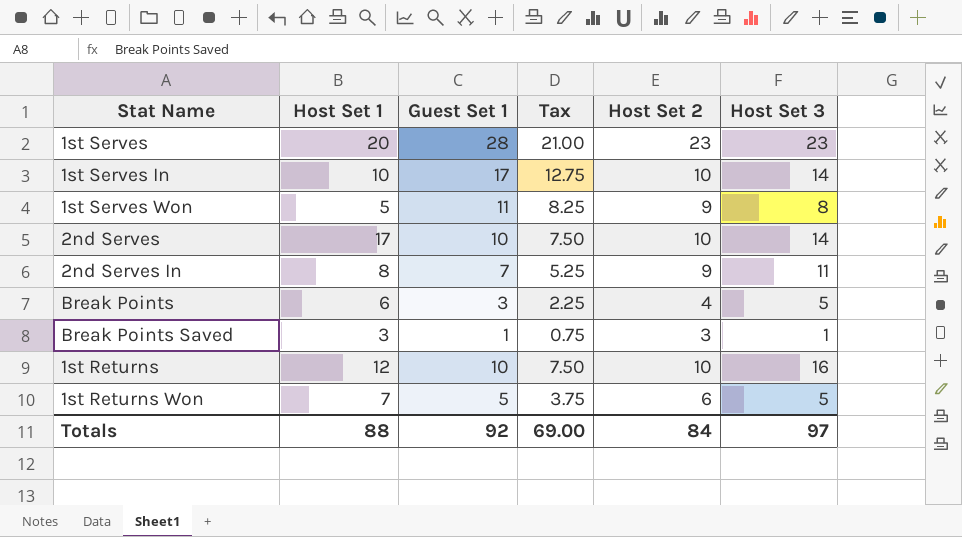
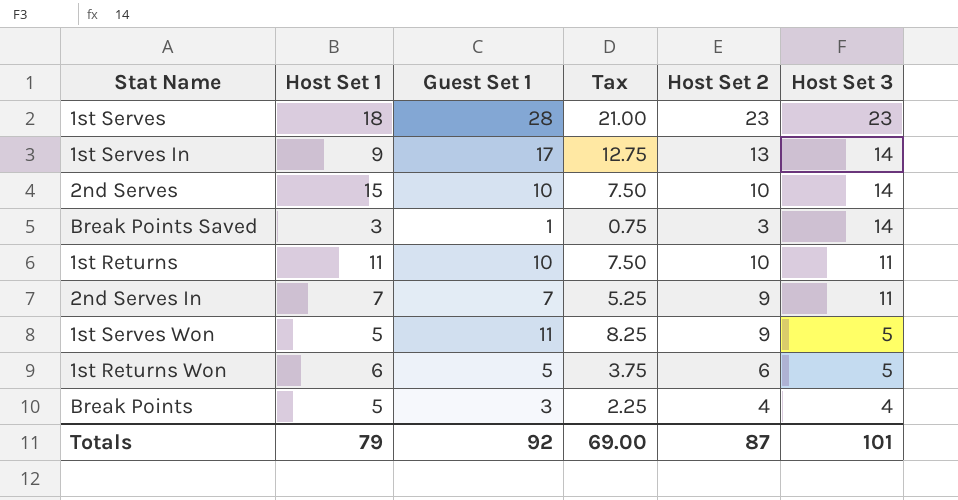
row order: none -> Host Set 3 descending
1st Serves | Host Set 1: 20 -> 18
1st Serves In | Host Set 1: 10 -> 9
1st Serves In | Host Set 2: 10 -> 13
2nd Serves | Host Set 1: 17 -> 15
Break Points Saved | Host Set 3: 1 -> 14
1st Returns | Host Set 1: 12 -> 11
1st Returns | Host Set 3: 16 -> 11
2nd Serves In | Host Set 1: 8 -> 7
1st Serves Won | Host Set 3: 8 -> 5
1st Returns Won | Host Set 1: 7 -> 6
Break Points | Host Set 1: 6 -> 5
Break Points | Host Set 3: 5 -> 4
Totals | Host Set 1: 88 -> 79
Totals | Host Set 2: 84 -> 87
Totals | Host Set 3: 97 -> 101

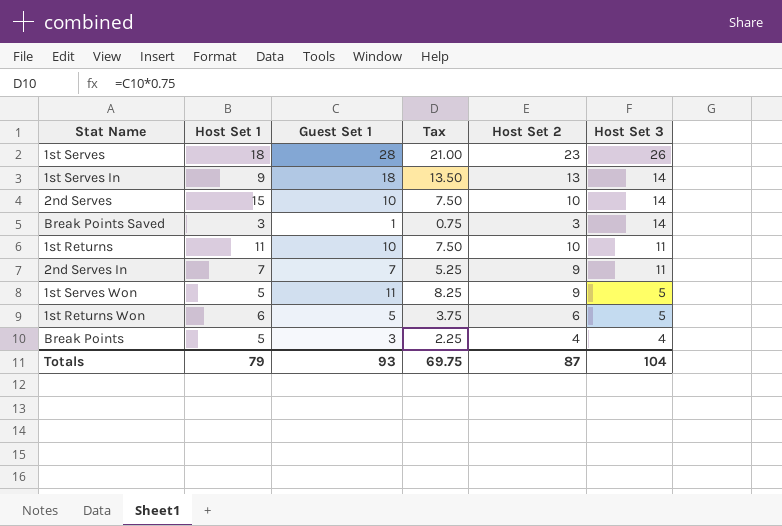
1st Serves | Host Set 3: 23 -> 26
1st Serves In | Guest Set 1: 17 -> 18
1st Serves In | Tax: 12.75 -> 13.50
Totals | Guest Set 1: 92 -> 93
Totals | Tax: 69.00 -> 69.75
Totals | Host Set 3: 101 -> 104

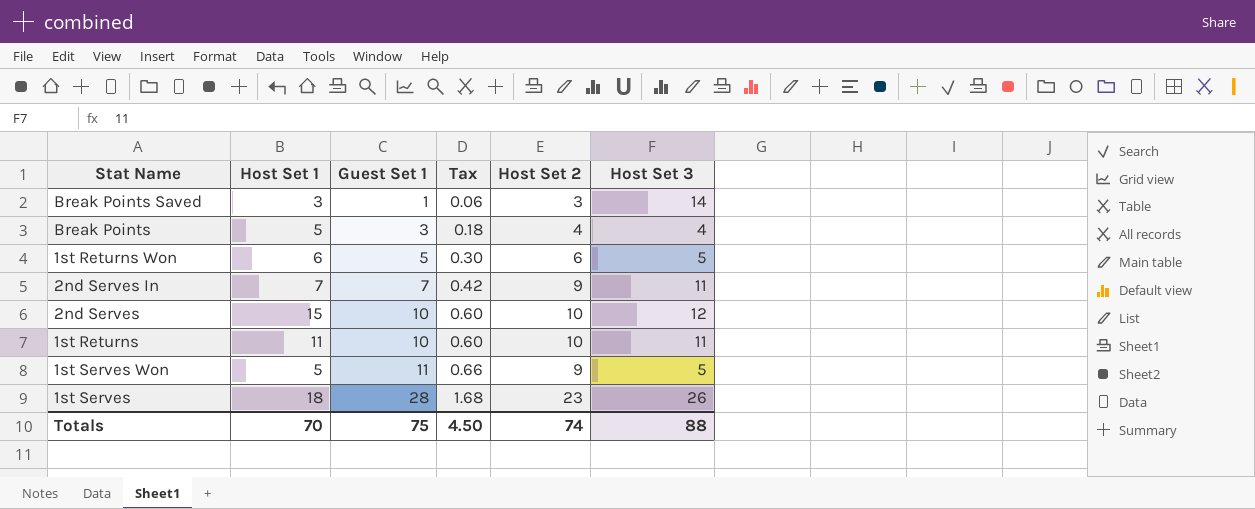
row order: Host Set 3 descending -> Guest Set 1 ascending
column Tax | formula: [Guest Set 1] * 0.75 -> [Guest Set 1] * 0.06
row 1st Serves In: 9 | 18 | 13.50 | 13 | 14 -> none
2nd Serves | Host Set 3: 14 -> 12
Totals | Host Set 1: 79 -> 70
Totals | Guest Set 1: 93 -> 75
Totals | Tax: 69.75 -> 4.50
Totals | Host Set 2: 87 -> 74
Totals | Host Set 3: 104 -> 88

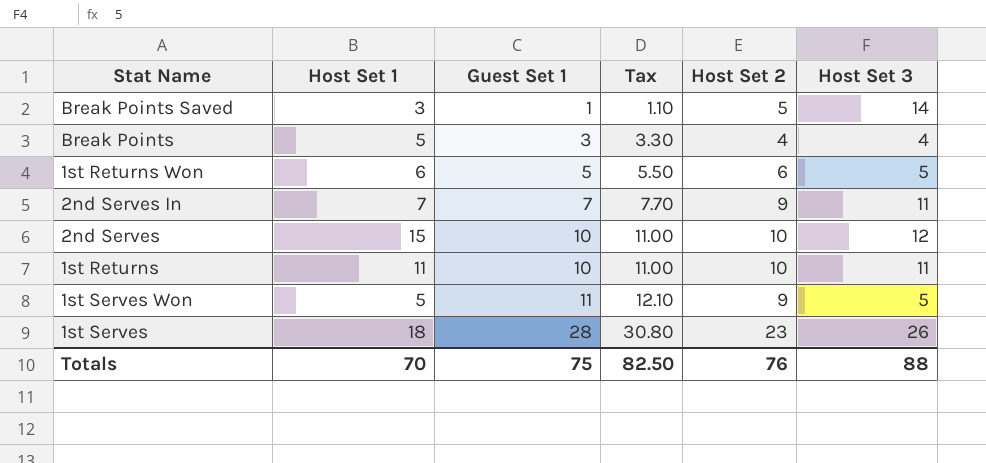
column Tax | formula: [Guest Set 1] * 0.06 -> [Guest Set 1] * 1.1
Break Points Saved | Host Set 2: 3 -> 5
Totals | Tax: 4.50 -> 82.50
Totals | Host Set 2: 74 -> 76

